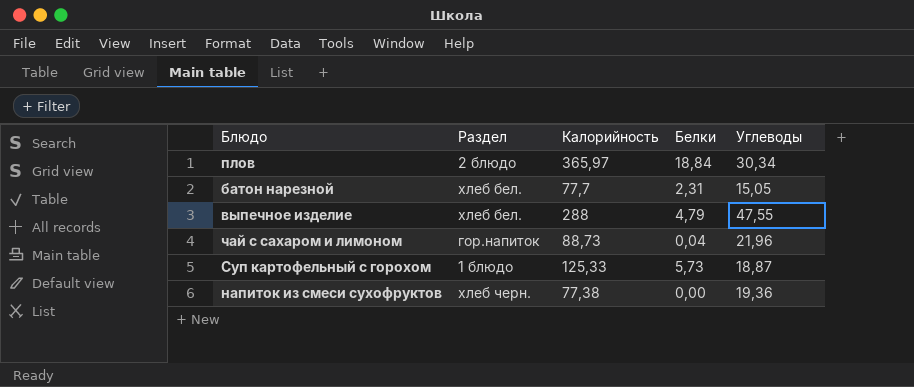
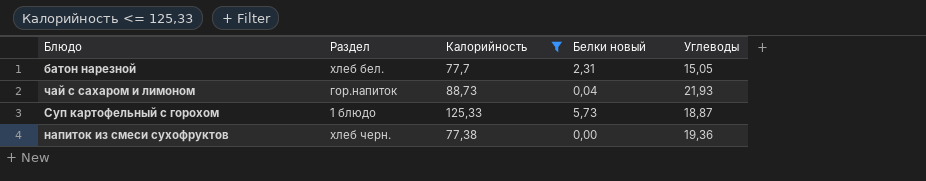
filter: none -> Калорийность <= 125,33
column name: Белки -> Белки новый
чай с сахаром и лимоном | Углеводы: 21,96 -> 21,93

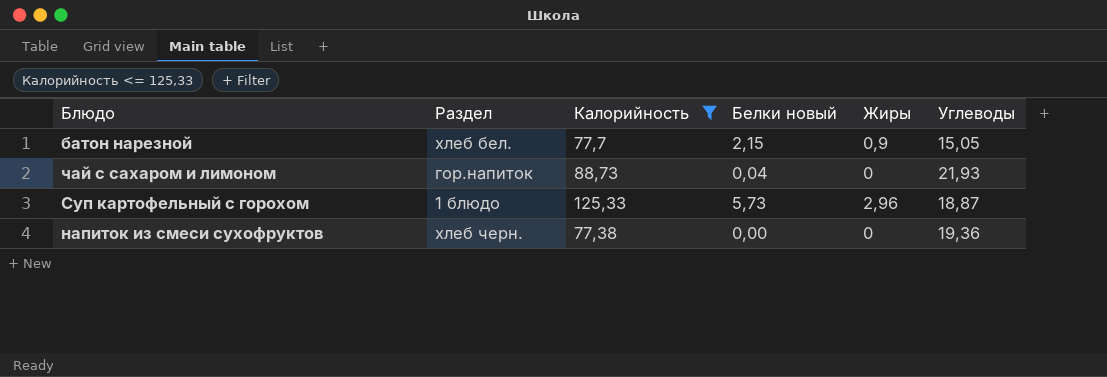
column Жиры | position: none -> 5
батон нарезной | Белки новый: 2,31 -> 2,15

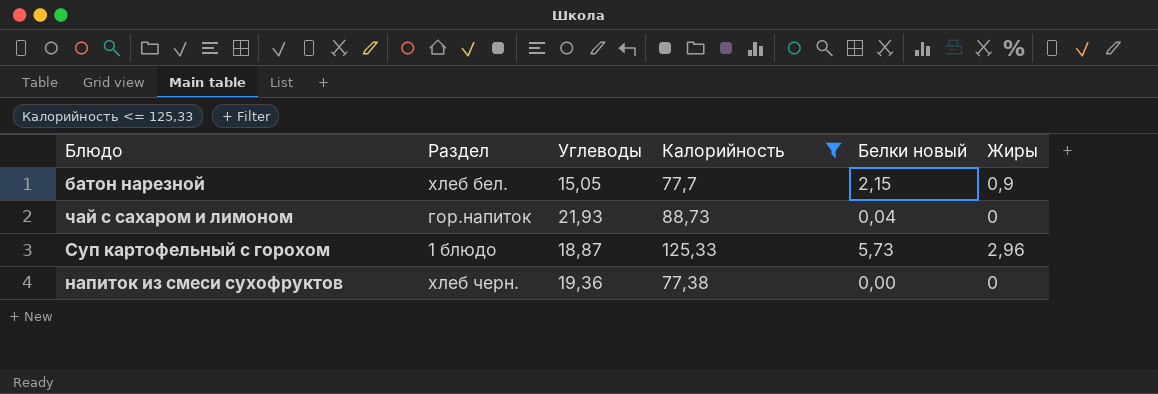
column Углеводы | position: 6 -> 3

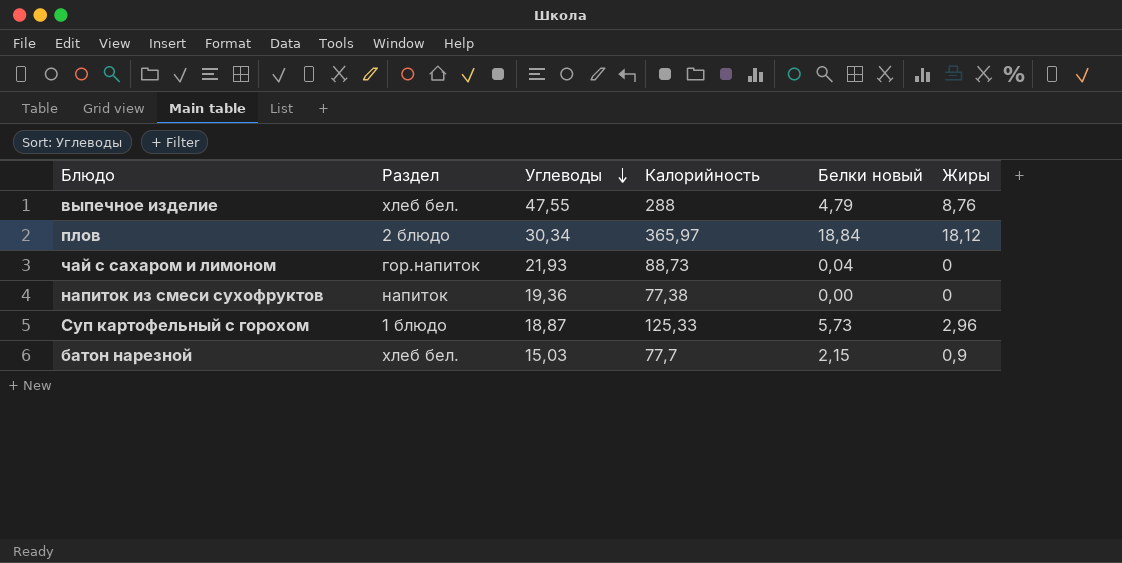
filter: Калорийность <= 125,33 -> none
row order: none -> Углеводы descending
напиток из смеси сухофруктов | Раздел: хлеб черн. -> напиток
батон нарезной | Углеводы: 15,05 -> 15,03

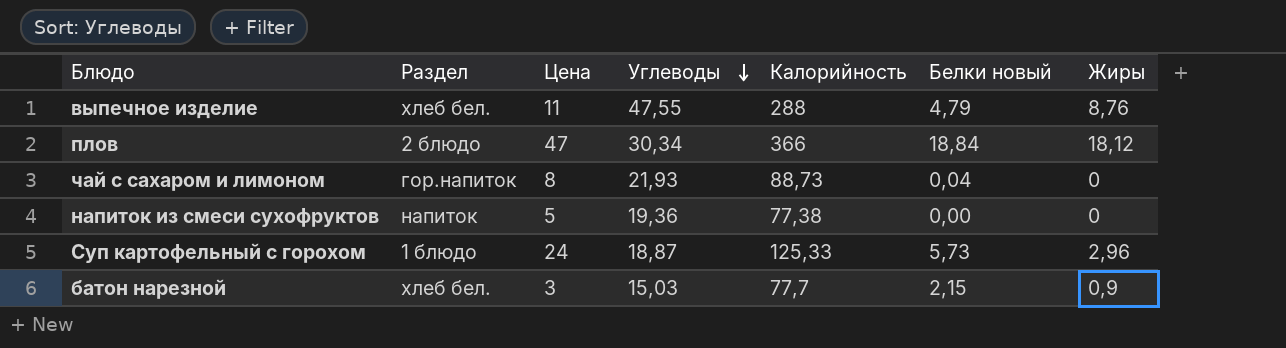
column Цена | position: none -> 3
плов | Калорийность: 365,97 -> 366

